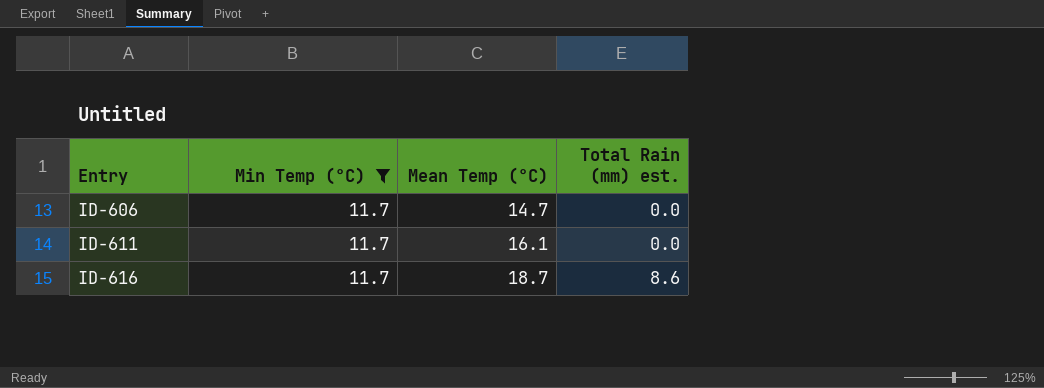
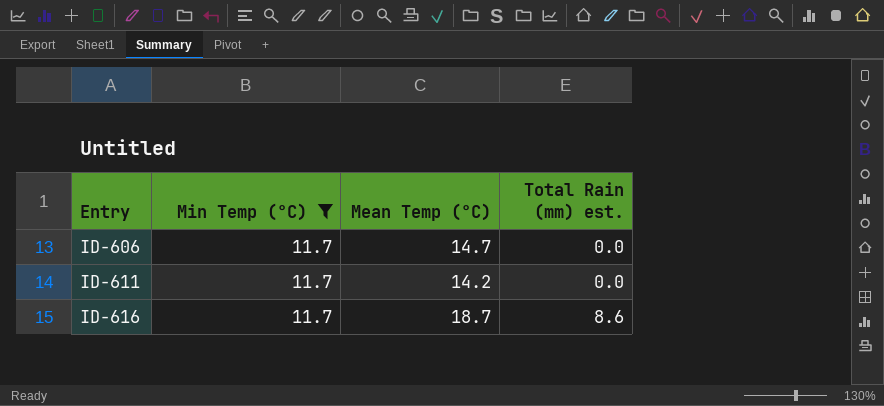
ID-611 | Mean Temp (°C): 16.1 -> 14.2

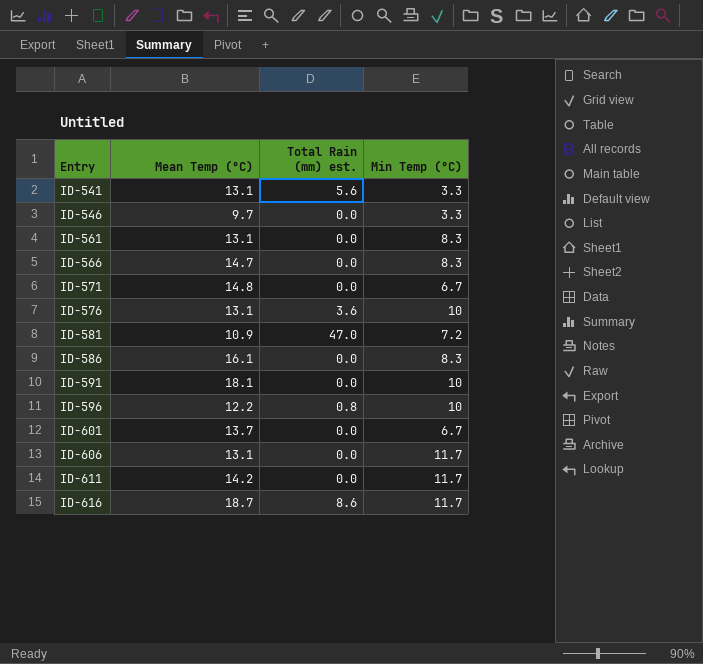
filter: Min Temp (°C) = 11.7 -> none
column Min Temp (°C) | position: 2 -> 4
ID-606 | Mean Temp (°C): 14.7 -> 13.1

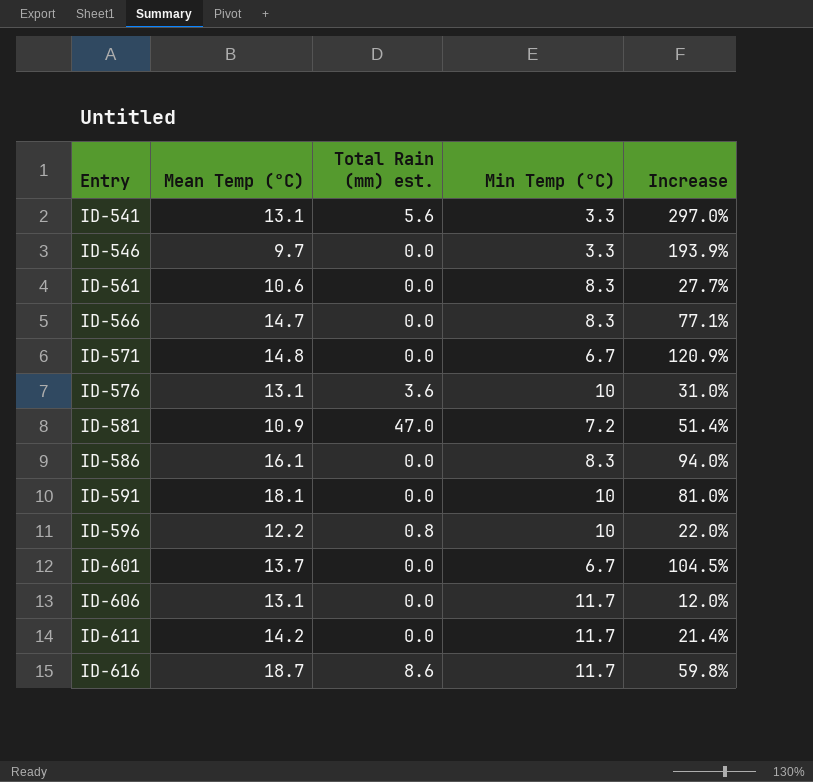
column Increase | formula: none -> ([Mean Temp (°C)] - [Min Temp (°C)]) / [Min Temp (°C)]
ID-561 | Mean Temp (°C): 13.1 -> 10.6

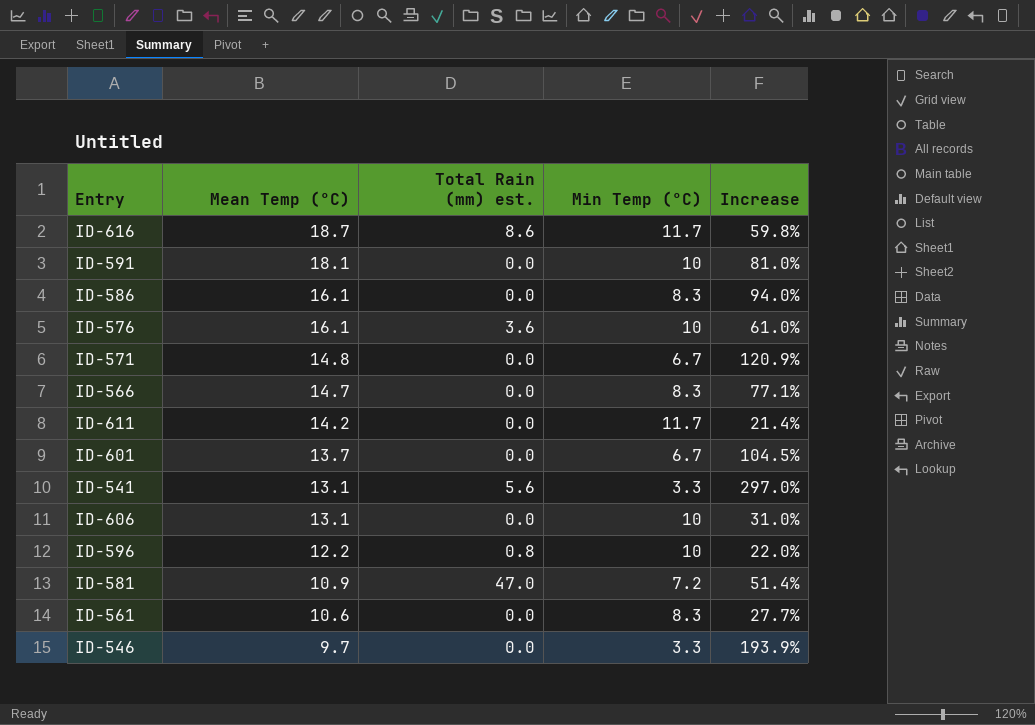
row order: Entry ascending -> Mean Temp (°C) descending
ID-576 | Mean Temp (°C): 13.1 -> 16.1
ID-576 | Increase: 31.0% -> 61.0%
ID-606 | Min Temp (°C): 11.7 -> 10
ID-606 | Increase: 12.0% -> 31.0%

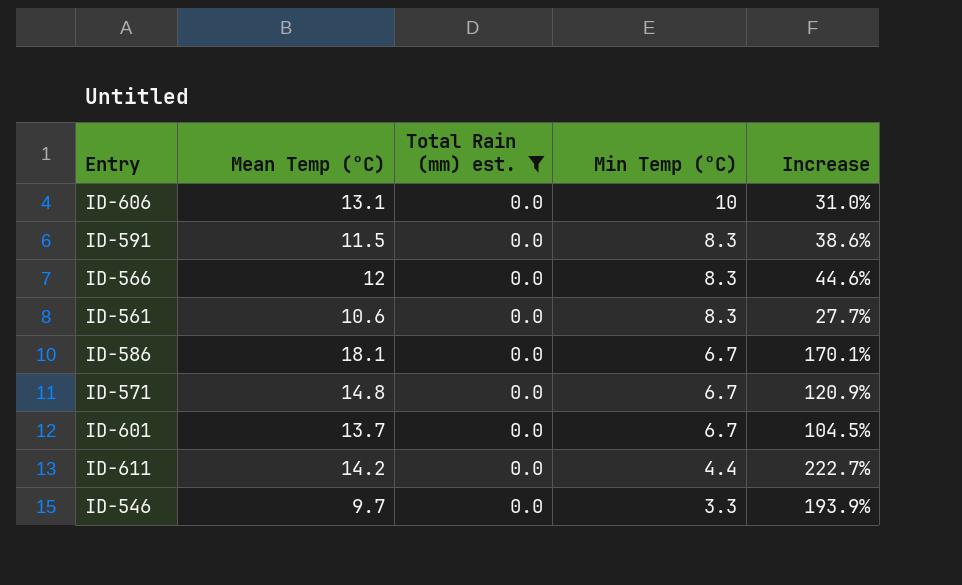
filter: none -> Total Rain (mm) est. = 0.0
row order: Mean Temp (°C) descending -> Min Temp (°C) descending
ID-591 | Mean Temp (°C): 18.1 -> 11.5
ID-591 | Min Temp (°C): 10 -> 8.3
ID-591 | Increase: 81.0% -> 38.6%
ID-566 | Mean Temp (°C): 14.7 -> 12
ID-566 | Increase: 77.1% -> 44.6%
ID-586 | Mean Temp (°C): 16.1 -> 18.1
ID-586 | Min Temp (°C): 8.3 -> 6.7
ID-586 | Increase: 94.0% -> 170.1%
ID-611 | Min Temp (°C): 11.7 -> 4.4
ID-611 | Increase: 21.4% -> 222.7%

